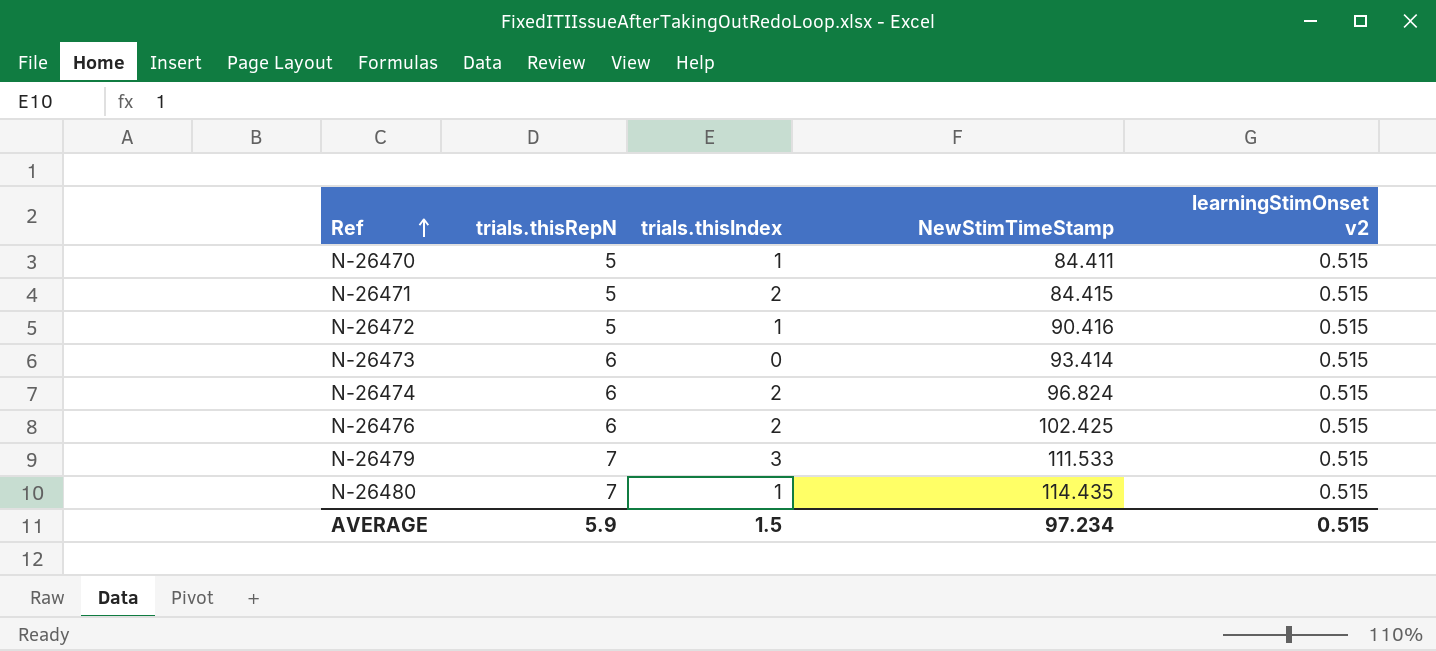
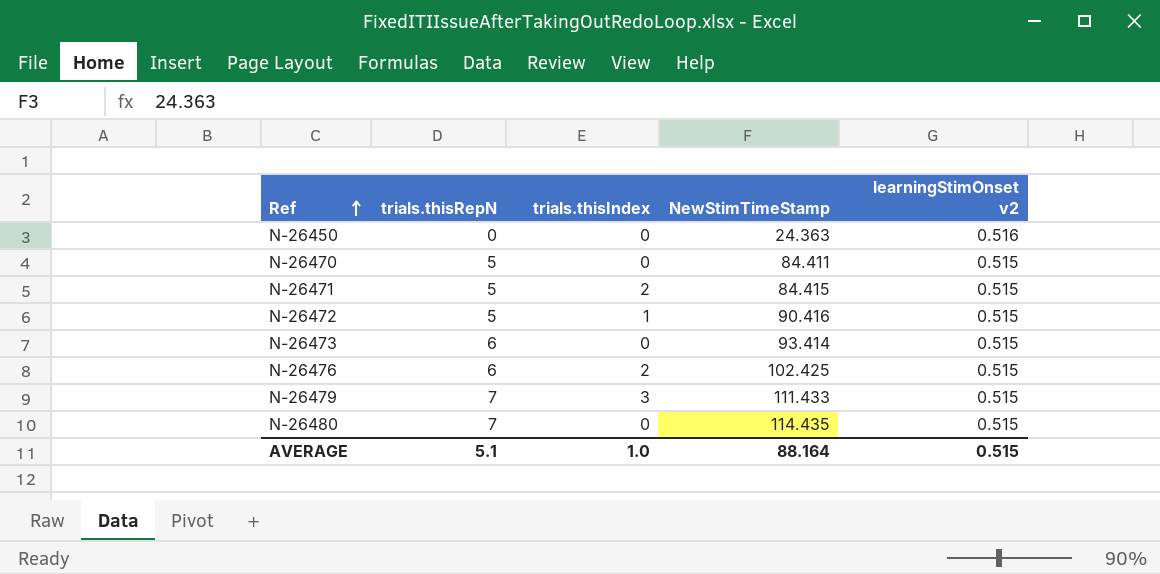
row N-26474: 6 | 2 | 96.824 | 0.515 -> none
row N-26450: none -> 0 | 0 | 24.363 | 0.516
N-26470 | trials.thisIndex: 1 -> 0
N-26479 | NewStimTimeStamp: 111.533 -> 111.433
N-26480 | trials.thisIndex: 1 -> 0
AVERAGE | trials.thisRepN: 5.9 -> 5.1
AVERAGE | trials.thisIndex: 1.5 -> 1.0
AVERAGE | NewStimTimeStamp: 97.234 -> 88.164

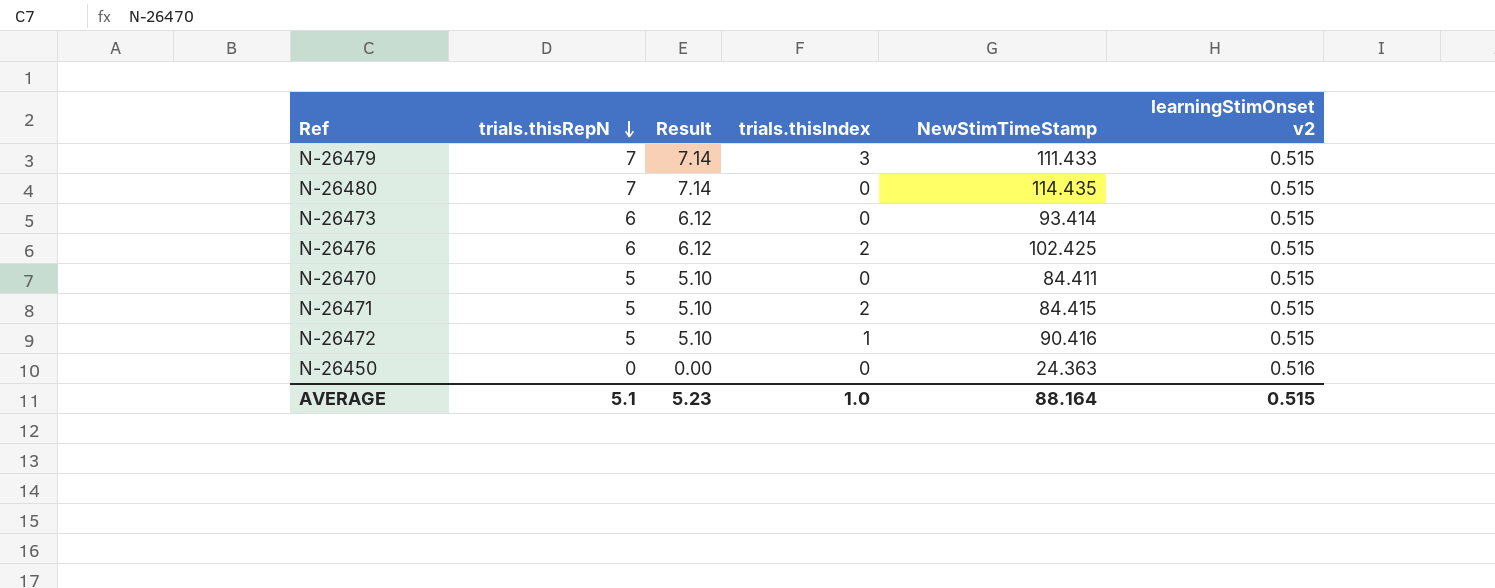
row order: Ref ascending -> trials.thisRepN descending
column Result | formula: none -> [trials.thisRepN] * 1.02

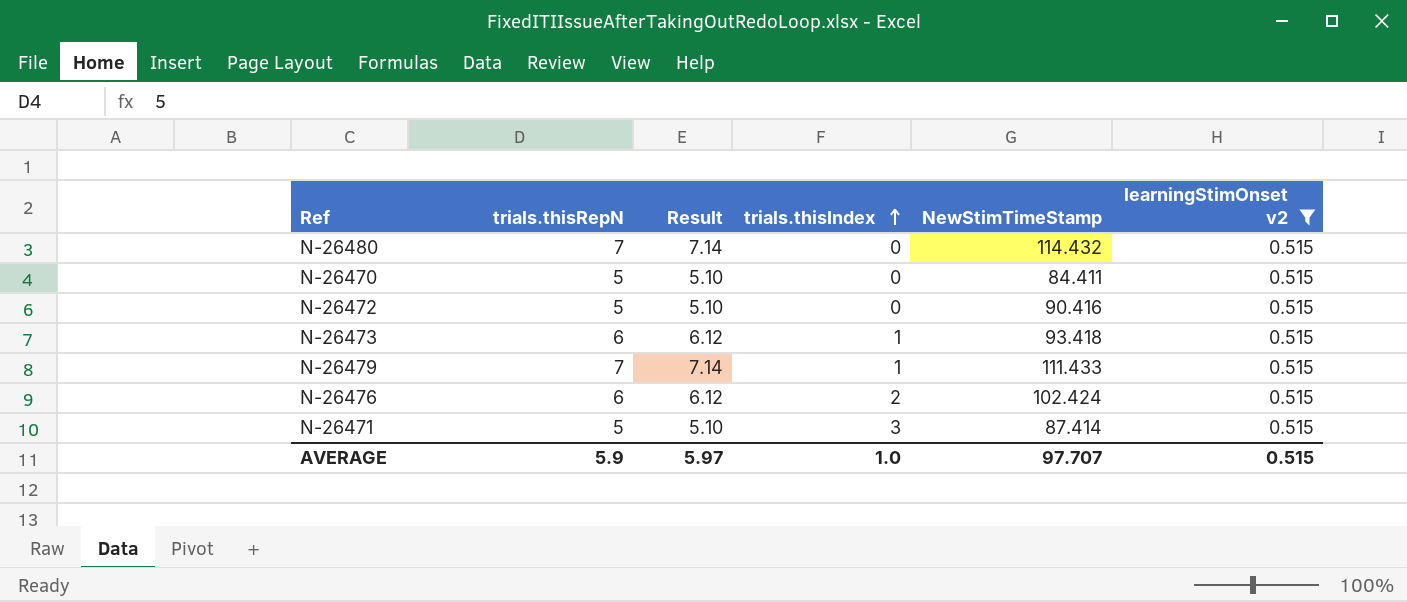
filter: none -> learningStimOnset v2 = 0.515
row order: trials.thisRepN descending -> trials.thisIndex ascending
N-26480 | NewStimTimeStamp: 114.435 -> 114.432
N-26472 | trials.thisIndex: 1 -> 0
N-26473 | trials.thisIndex: 0 -> 1
N-26473 | NewStimTimeStamp: 93.414 -> 93.418
N-26479 | trials.thisIndex: 3 -> 1
N-26476 | NewStimTimeStamp: 102.425 -> 102.424
N-26471 | trials.thisIndex: 2 -> 3
N-26471 | NewStimTimeStamp: 84.415 -> 87.414
AVERAGE | trials.thisRepN: 5.1 -> 5.9
AVERAGE | Result: 5.23 -> 5.97
AVERAGE | NewStimTimeStamp: 88.164 -> 97.707

